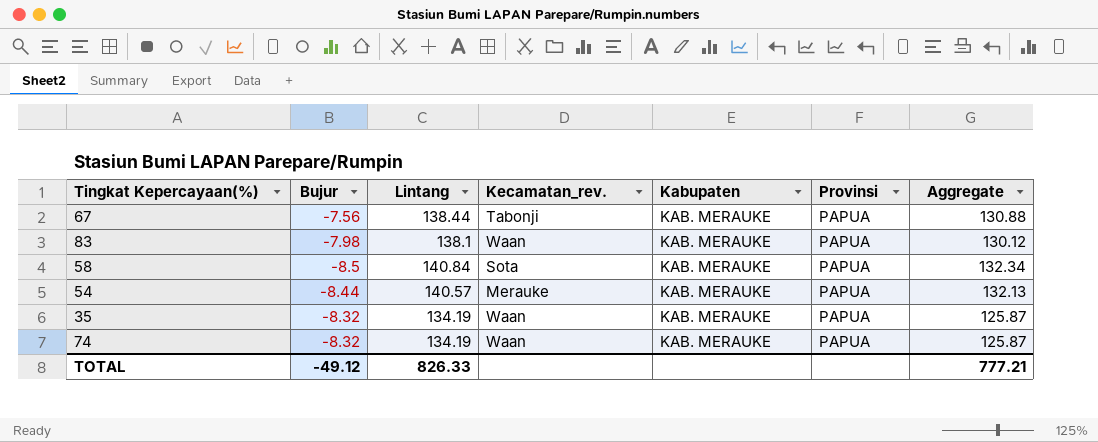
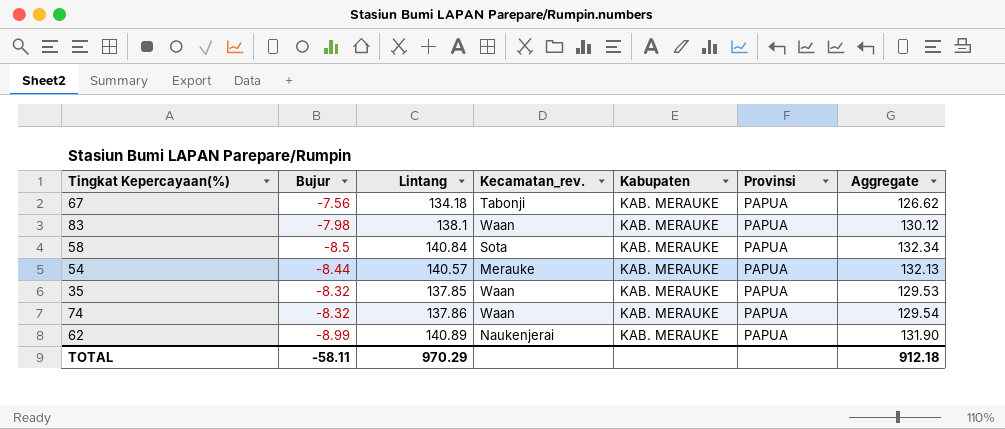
67 | Lintang: 138.44 -> 134.18
67 | Aggregate: 130.88 -> 126.62
35 | Lintang: 134.19 -> 137.85
35 | Aggregate: 125.87 -> 129.53
74 | Lintang: 134.19 -> 137.86
74 | Aggregate: 125.87 -> 129.54
row 62: none -> -8.99 | 140.89 | Naukenjerai | KAB. MERAUKE | PAPUA | 131.90
TOTAL | Bujur: -49.12 -> -58.11
TOTAL | Lintang: 826.33 -> 970.29
TOTAL | Aggregate: 777.21 -> 912.18

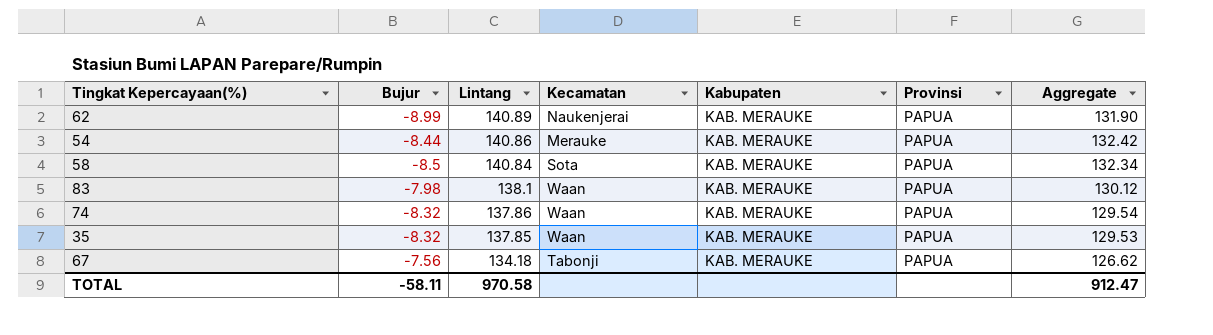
row order: none -> Lintang descending
column name: Kecamatan_rev. -> Kecamatan
54 | Lintang: 140.57 -> 140.86
54 | Aggregate: 132.13 -> 132.42
TOTAL | Lintang: 970.29 -> 970.58
TOTAL | Aggregate: 912.18 -> 912.47

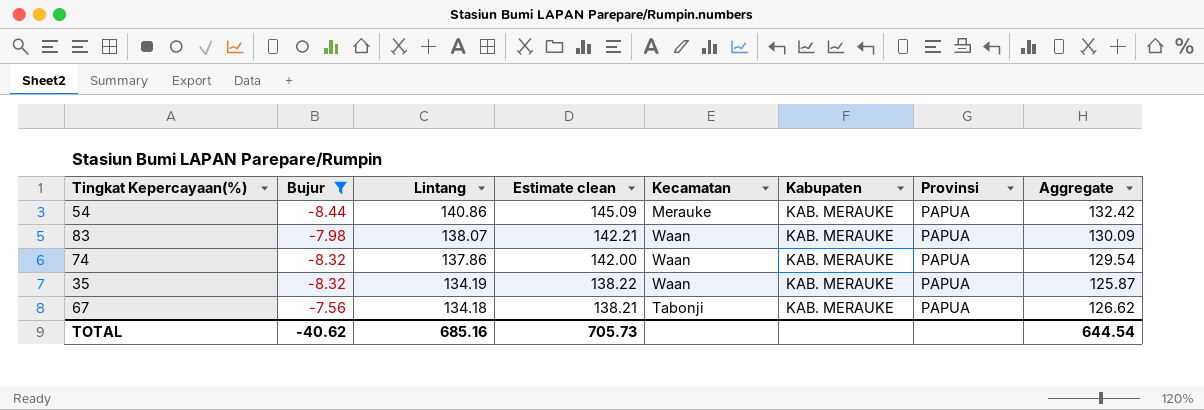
filter: none -> Bujur >= -8.44
column Estimate clean | formula: none -> [Lintang] * 1.03
83 | Lintang: 138.1 -> 138.07
83 | Aggregate: 130.12 -> 130.09
35 | Lintang: 137.85 -> 134.19
35 | Aggregate: 129.53 -> 125.87
TOTAL | Bujur: -58.11 -> -40.62
TOTAL | Lintang: 970.58 -> 685.16
TOTAL | Aggregate: 912.47 -> 644.54

